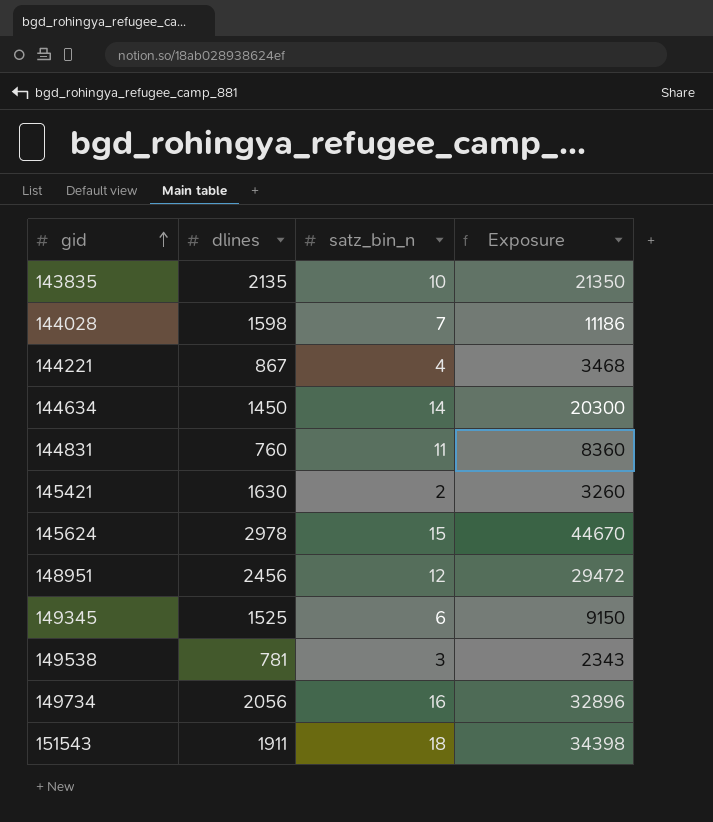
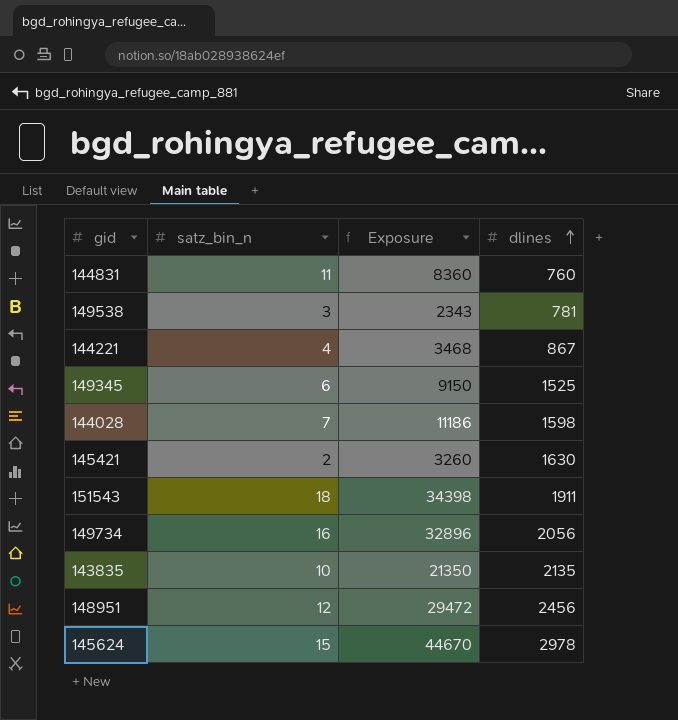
row order: gid ascending -> dlines ascending
column dlines | position: 2 -> 4
row 144634: 1450 | 14 | 20300 -> none

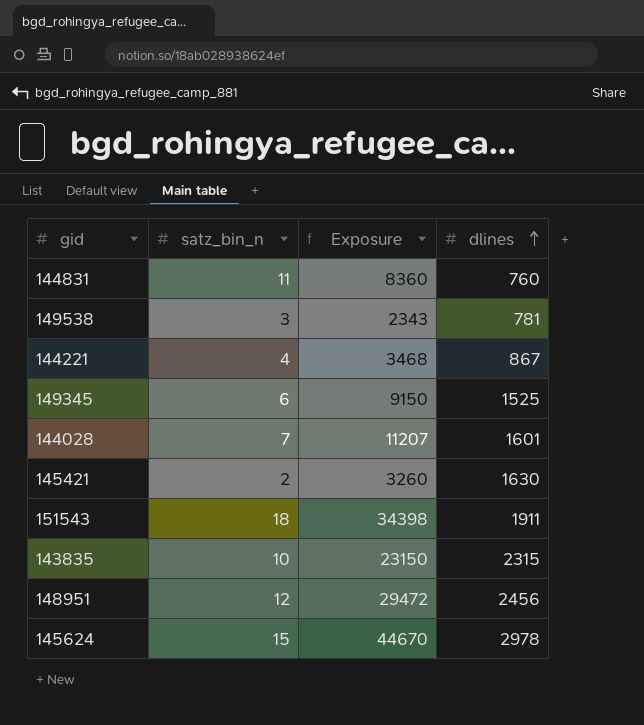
row 149734: 16 | 32896 | 2056 -> none
144028 | Exposure: 11186 -> 11207
144028 | dlines: 1598 -> 1601
143835 | Exposure: 21350 -> 23150
143835 | dlines: 2135 -> 2315

